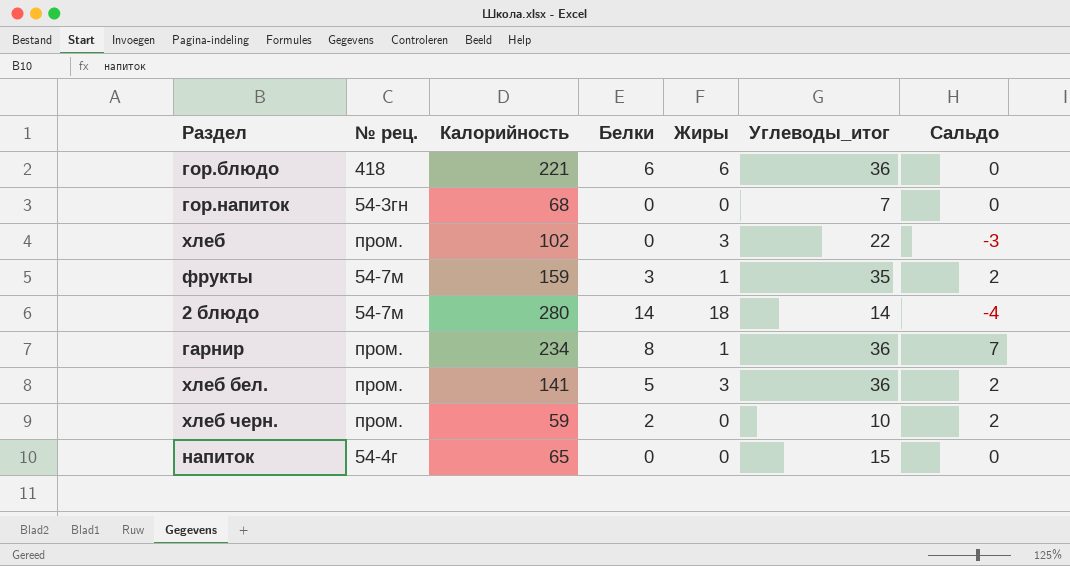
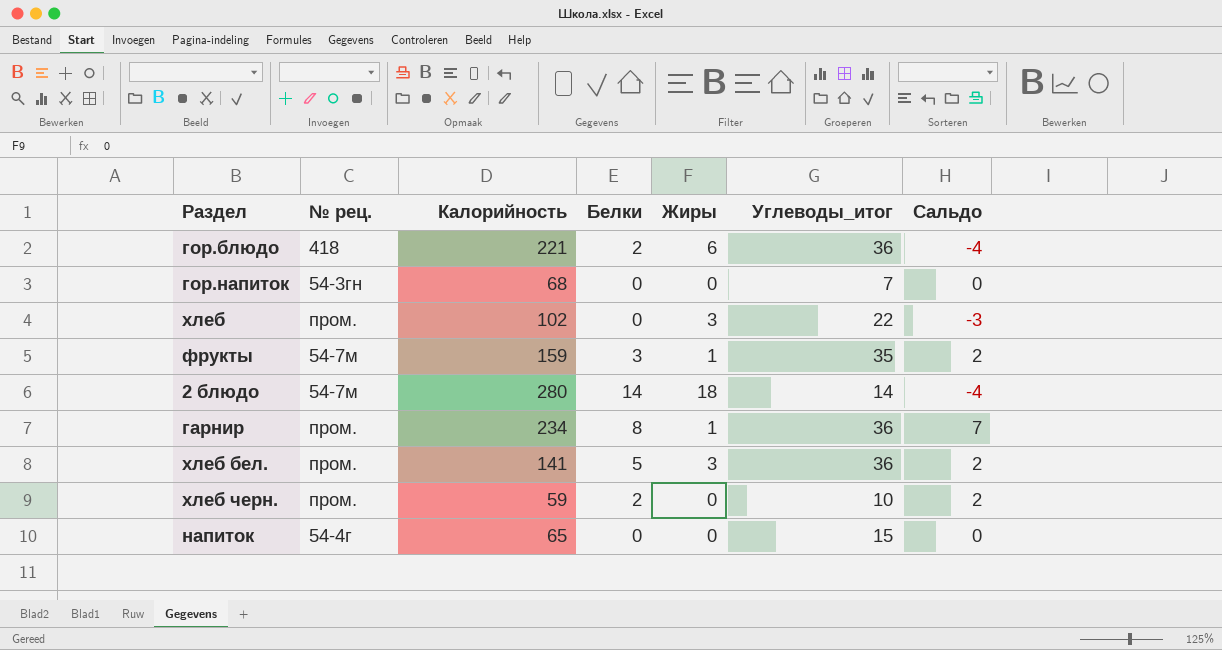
гор.блюдо | Белки: 6 -> 2
гор.блюдо | Сальдо: 0 -> -4

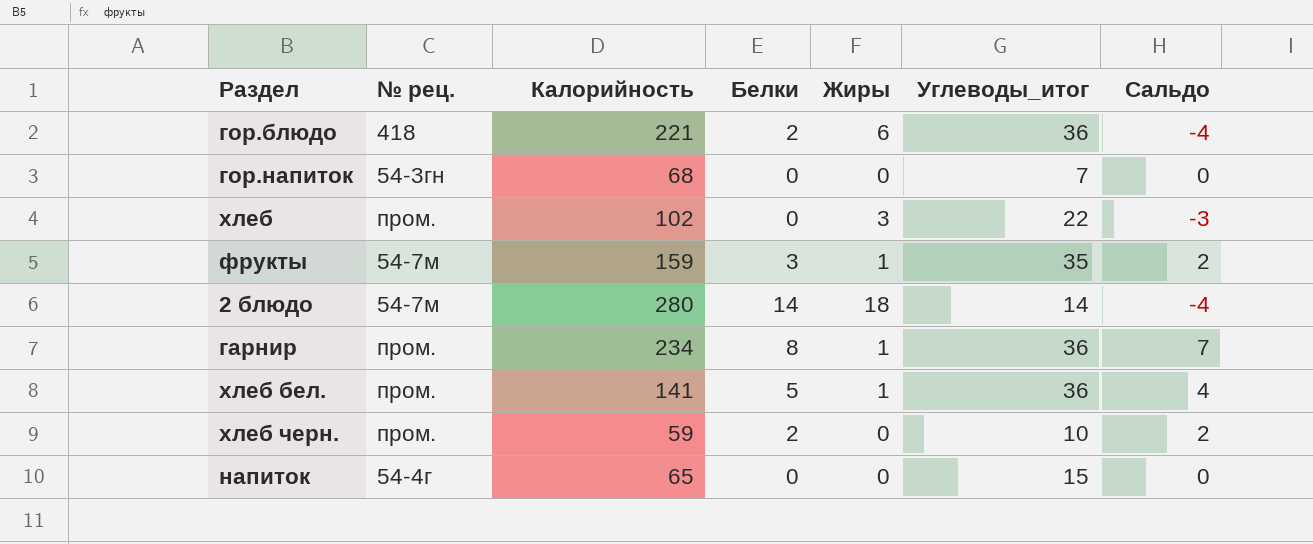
хлеб бел. | Жиры: 3 -> 1
хлеб бел. | Сальдо: 2 -> 4

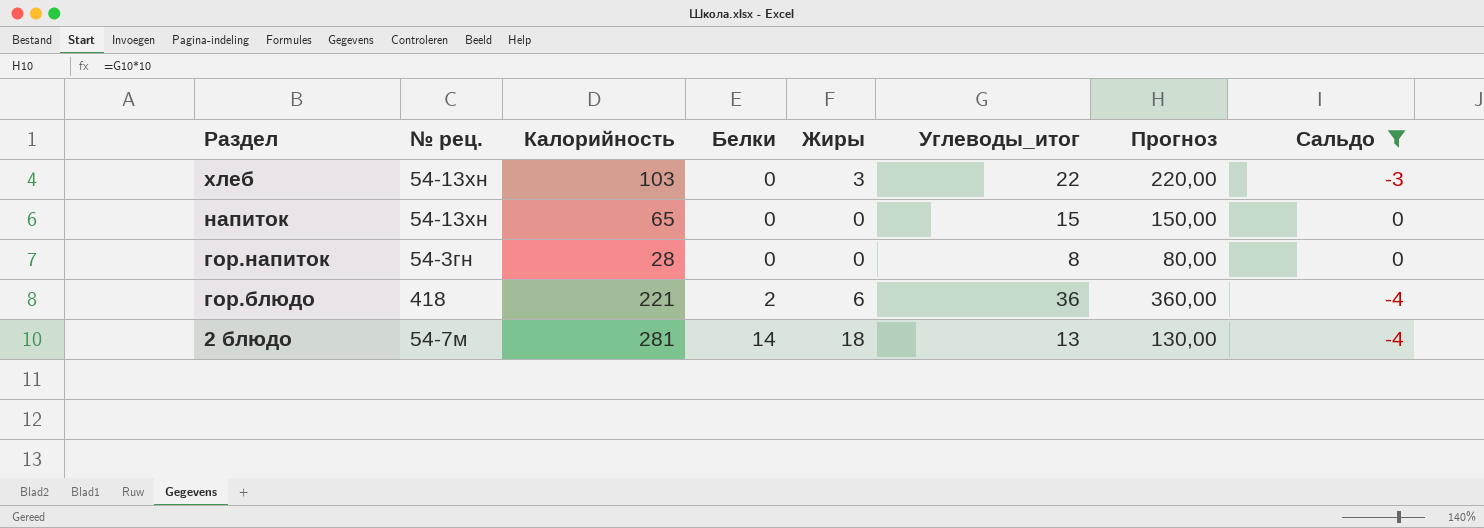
filter: none -> Сальдо <= 0
row order: none -> Раздел descending
column Прогноз | formula: none -> [Углеводы_итог] * 10
хлеб | № рец.: пром. -> 54-13хн
хлеб | Калорийность: 102 -> 103
напиток | № рец.: 54-4г -> 54-13хн
гор.напиток | Калорийность: 68 -> 28
гор.напиток | Углеводы_итог: 7 -> 8
2 блюдо | Калорийность: 280 -> 281
2 блюдо | Углеводы_итог: 14 -> 13

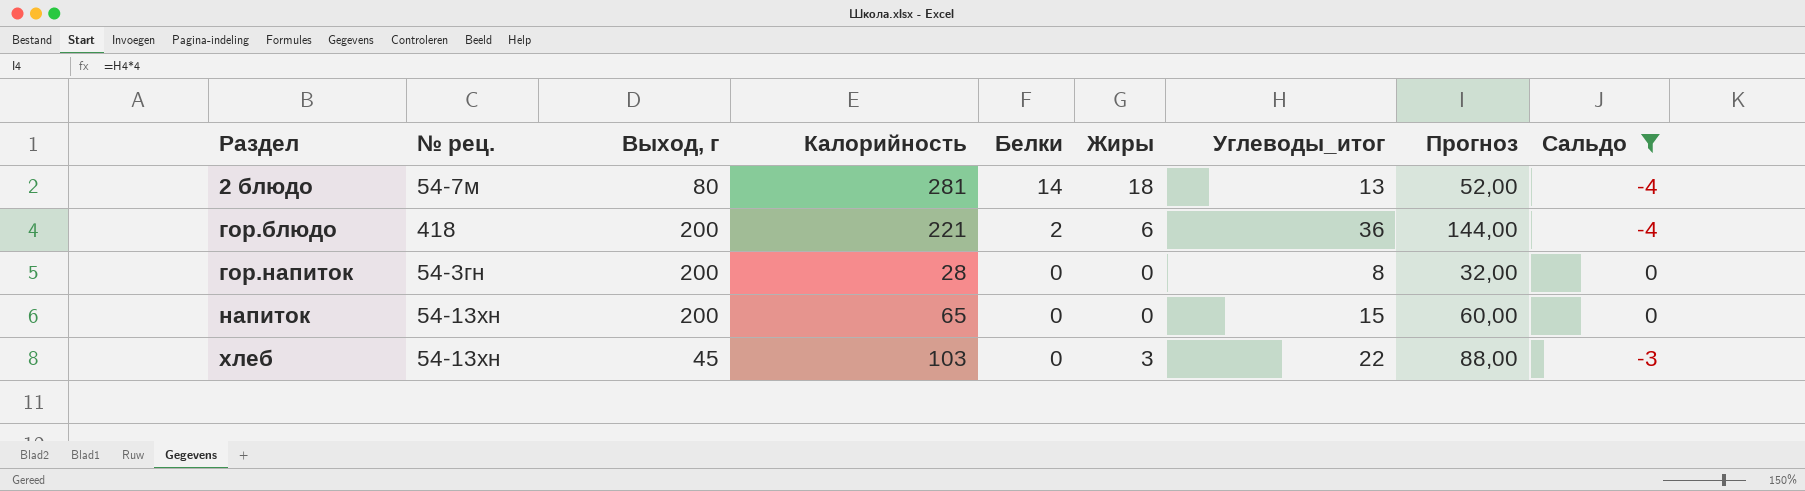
row order: Раздел descending -> Раздел ascending
column Выход, г | position: none -> 3
column Прогноз | formula: [Углеводы_итог] * 10 -> [Углеводы_итог] * 4

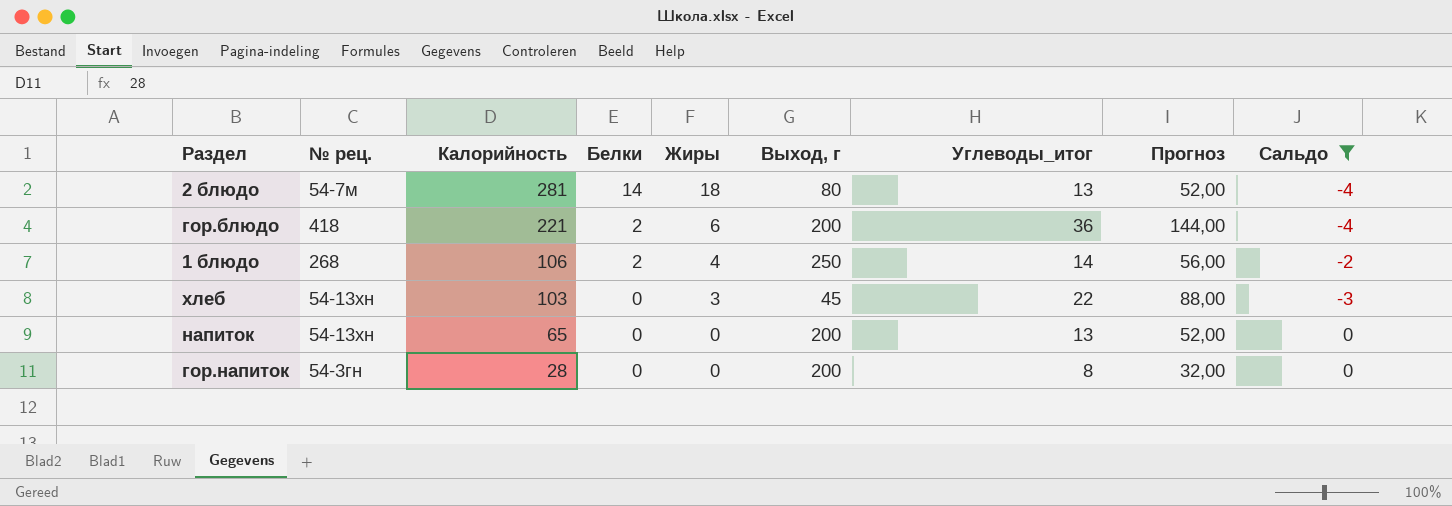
row order: Раздел ascending -> Калорийность descending
column Выход, г | position: 3 -> 6
row 1 блюдо: none -> 268 | 106 | 2 | 4 | 250 | 14 | 56,00 | -2
напиток | Углеводы_итог: 15 -> 13
напиток | Прогноз: 60,00 -> 52,00

